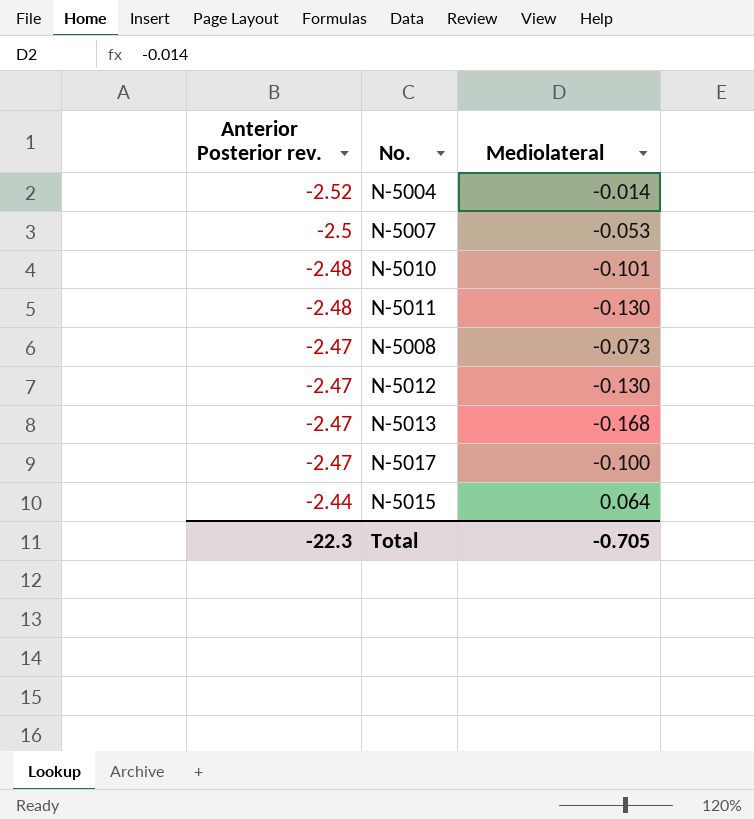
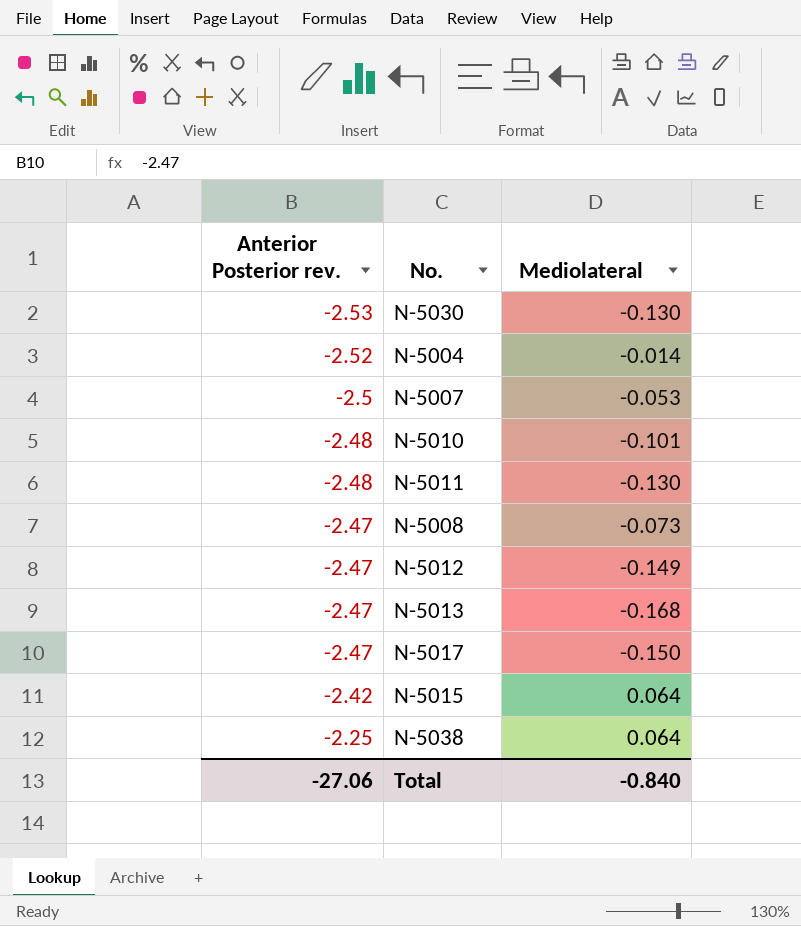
row N-5030: none -> -2.53 | -0.130
N-5012 | Mediolateral: -0.130 -> -0.149
N-5017 | Mediolateral: -0.100 -> -0.150
N-5015 | Anterior Posterior rev.: -2.44 -> -2.42
row N-5038: none -> -2.25 | 0.064
Total | Anterior Posterior rev.: -22.3 -> -27.06
Total | Mediolateral: -0.705 -> -0.840

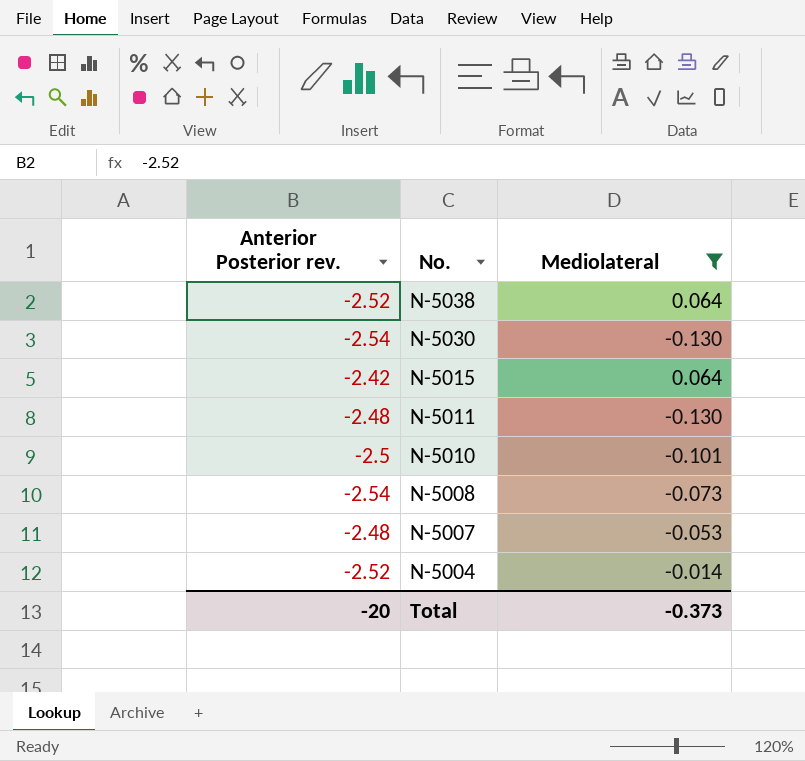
filter: none -> Mediolateral >= -0.130
row order: Anterior Posterior rev. ascending -> No. descending
N-5038 | Anterior Posterior rev.: -2.25 -> -2.52
N-5030 | Anterior Posterior rev.: -2.53 -> -2.54
N-5010 | Anterior Posterior rev.: -2.48 -> -2.5
N-5008 | Anterior Posterior rev.: -2.47 -> -2.54
N-5007 | Anterior Posterior rev.: -2.5 -> -2.48
Total | Anterior Posterior rev.: -27.06 -> -20
Total | Mediolateral: -0.840 -> -0.373

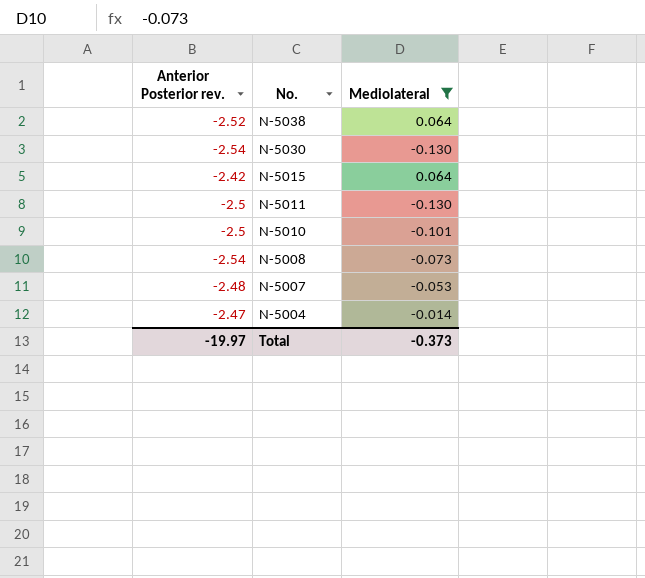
N-5011 | Anterior Posterior rev.: -2.48 -> -2.5
N-5004 | Anterior Posterior rev.: -2.52 -> -2.47
Total | Anterior Posterior rev.: -20 -> -19.97

